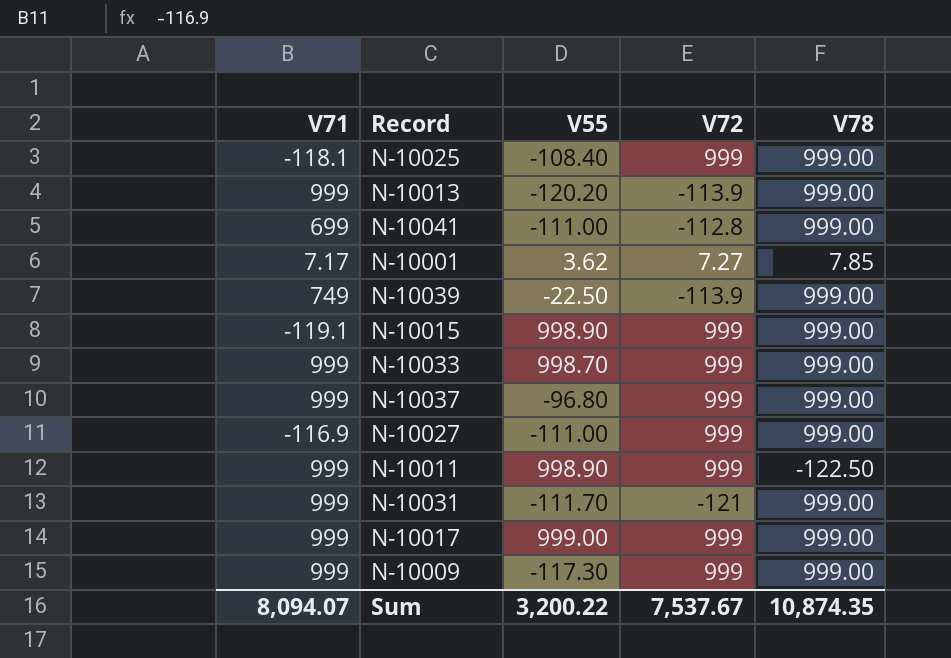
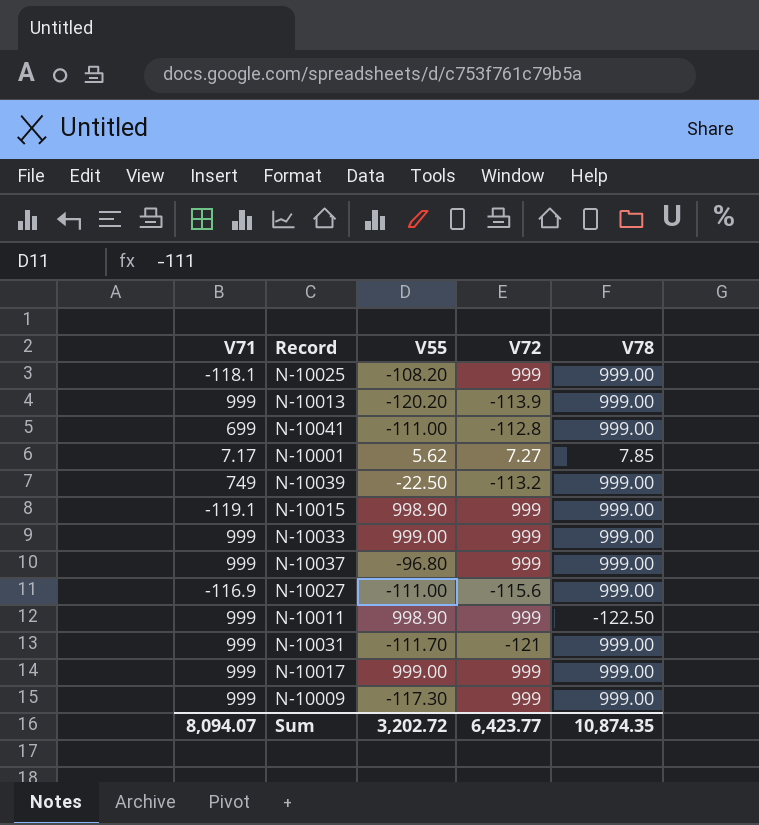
N-10025 | V55: -108.40 -> -108.20
N-10001 | V55: 3.62 -> 5.62
N-10039 | V72: -113.9 -> -113.2
N-10033 | V55: 998.70 -> 999.00
N-10027 | V72: 999 -> -115.6
Sum | V55: 3,200.22 -> 3,202.72
Sum | V72: 7,537.67 -> 6,423.77

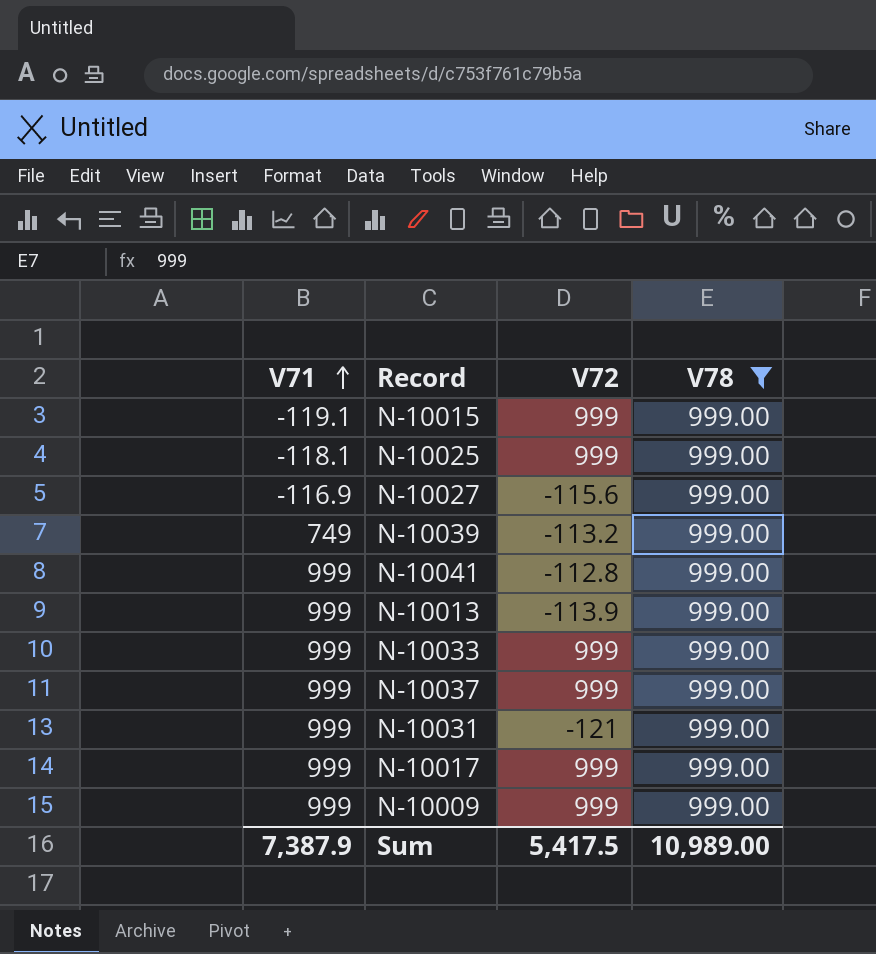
filter: none -> V78 = 999.00
row order: none -> V71 ascending
column V55 | position: 3 -> none
N-10041 | V71: 699 -> 999
Sum | V71: 8,094.07 -> 7,387.9
Sum | V72: 6,423.77 -> 5,417.5
Sum | V78: 10,874.35 -> 10,989.00

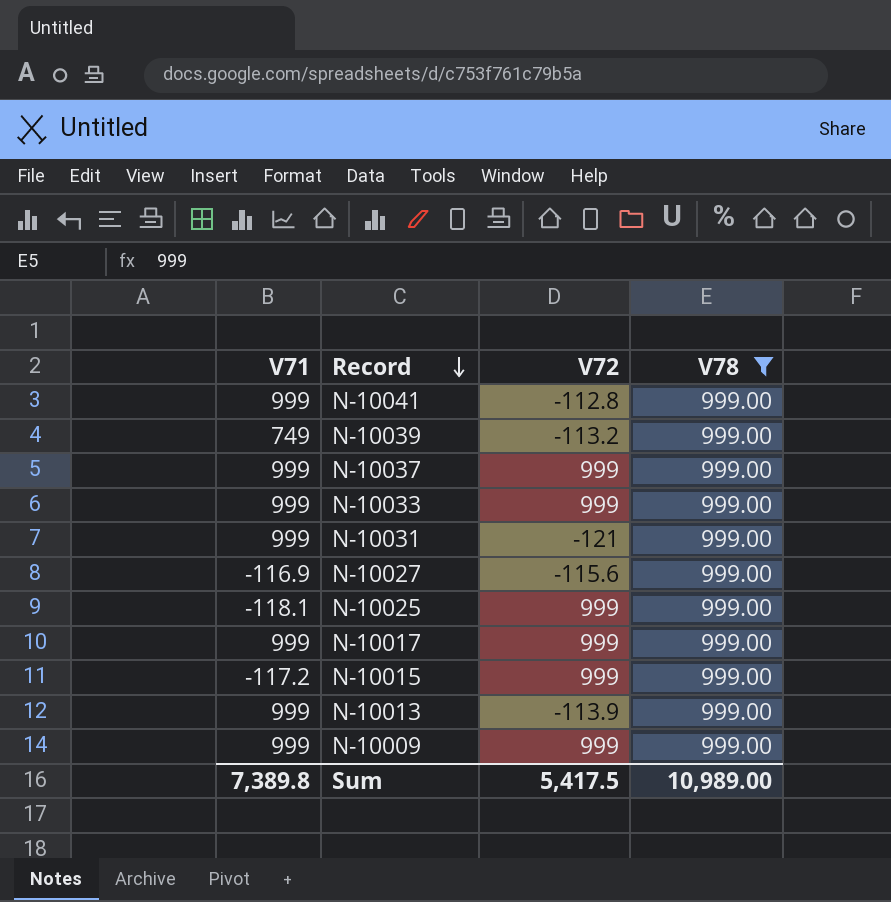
row order: V71 ascending -> Record descending
N-10015 | V71: -119.1 -> -117.2
Sum | V71: 7,387.9 -> 7,389.8

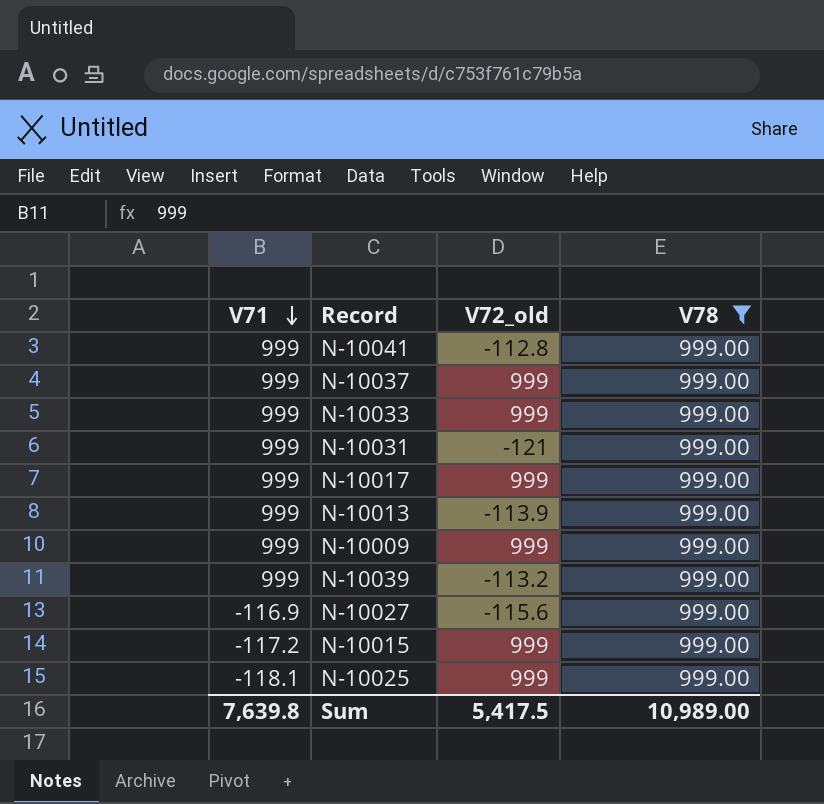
row order: Record descending -> V71 descending
column name: V72 -> V72_old
N-10039 | V71: 749 -> 999
Sum | V71: 7,389.8 -> 7,639.8

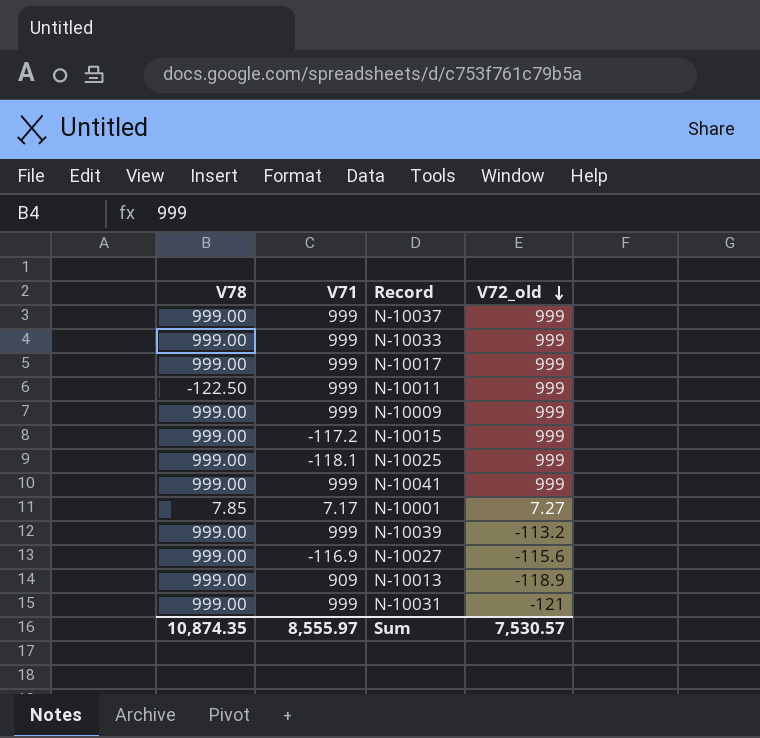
filter: V78 = 999.00 -> none
row order: V71 descending -> V72_old descending
column V78 | position: 4 -> 1
N-10041 | V72_old: -112.8 -> 999
N-10013 | V71: 999 -> 909
N-10013 | V72_old: -113.9 -> -118.9
Sum | V78: 10,989.00 -> 10,874.35
Sum | V71: 7,639.8 -> 8,555.97
Sum | V72_old: 5,417.5 -> 7,530.57

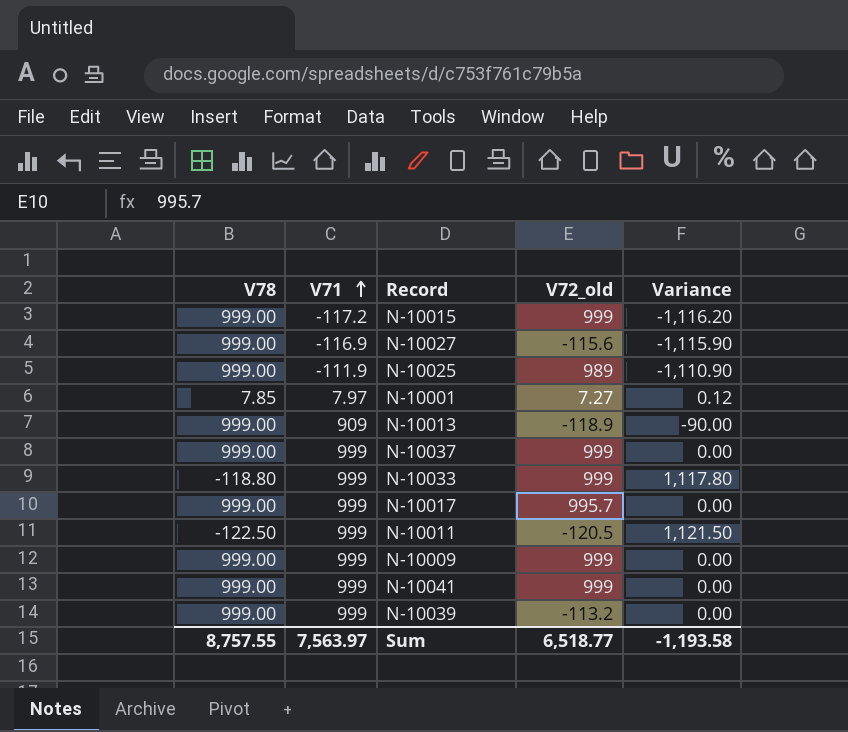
row order: V72_old descending -> V71 ascending
column Variance | formula: none -> [V71] - [V78]
row N-10031: 999.00 | 999 | -121 -> none
N-10025 | V71: -118.1 -> -111.9
N-10025 | V72_old: 999 -> 989
N-10001 | V71: 7.17 -> 7.97
N-10033 | V78: 999.00 -> -118.80
N-10017 | V72_old: 999 -> 995.7
N-10011 | V72_old: 999 -> -120.5
Sum | V78: 10,874.35 -> 8,757.55
Sum | V71: 8,555.97 -> 7,563.97
Sum | V72_old: 7,530.57 -> 6,518.77

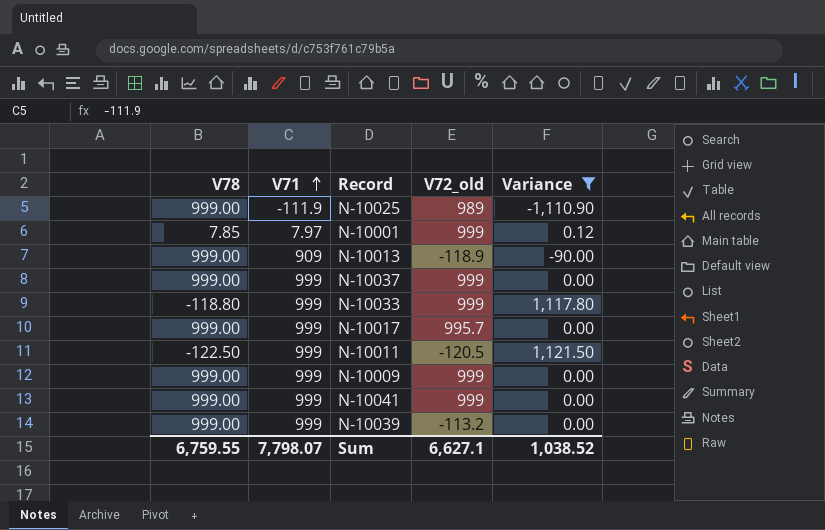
filter: none -> Variance >= -1,110.90
N-10001 | V72_old: 7.27 -> 999
Sum | V78: 8,757.55 -> 6,759.55
Sum | V71: 7,563.97 -> 7,798.07
Sum | V72_old: 6,518.77 -> 6,627.1
Sum | Variance: -1,193.58 -> 1,038.52

